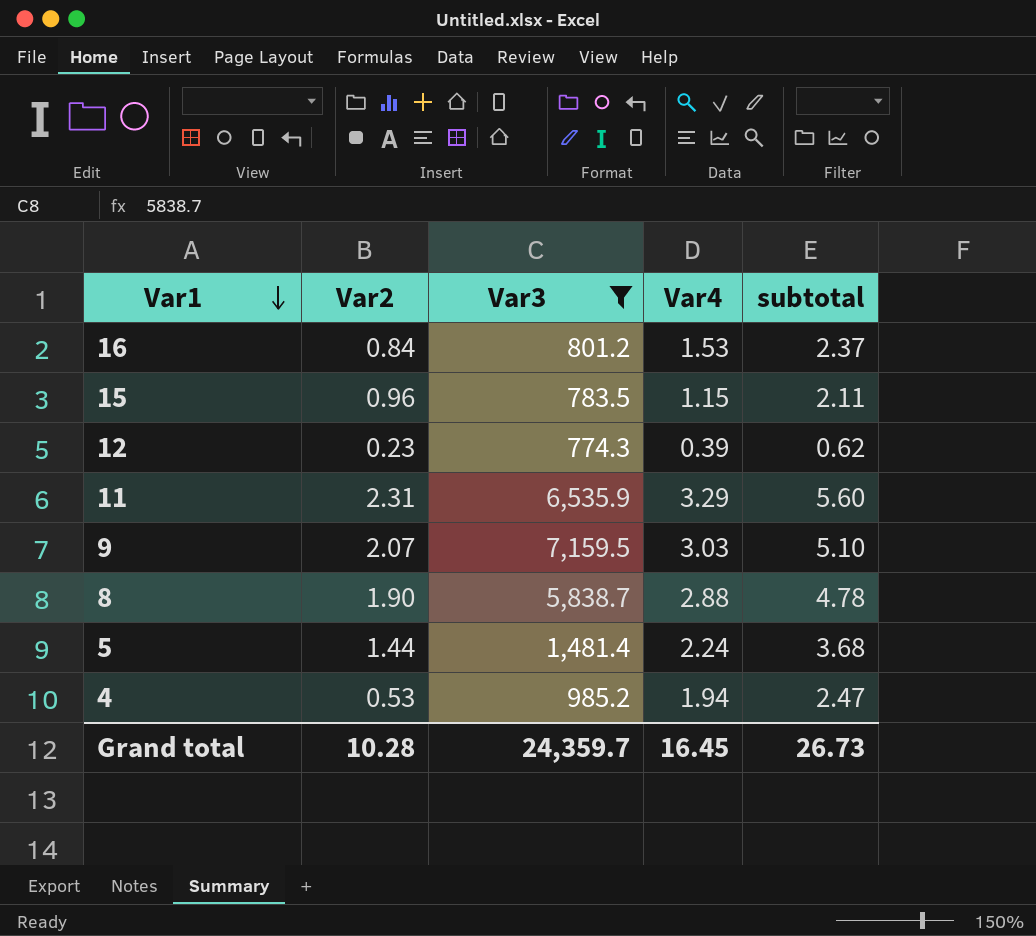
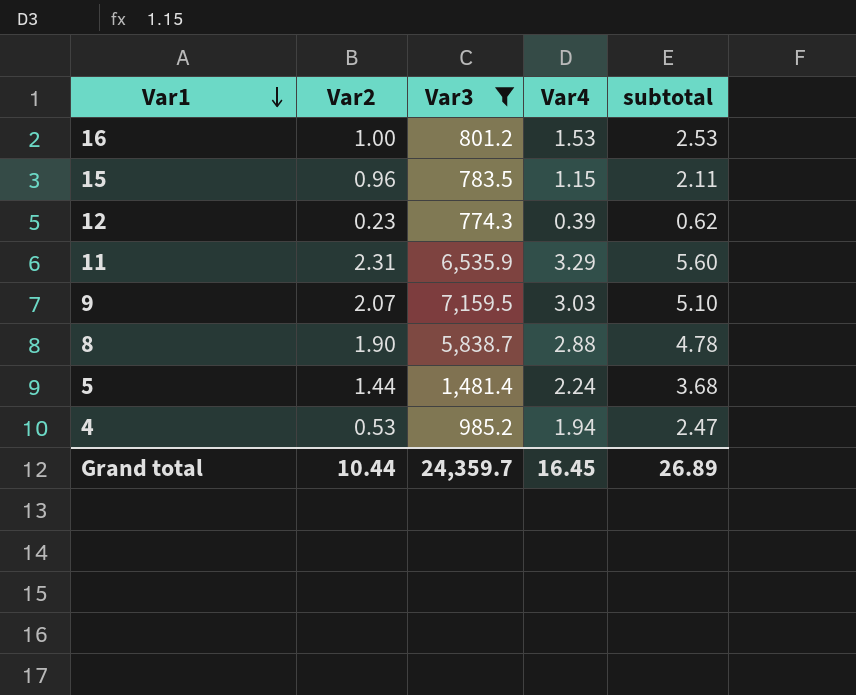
16 | Var2: 0.84 -> 1.00
16 | subtotal: 2.37 -> 2.53
Grand total | Var2: 10.28 -> 10.44
Grand total | subtotal: 26.73 -> 26.89

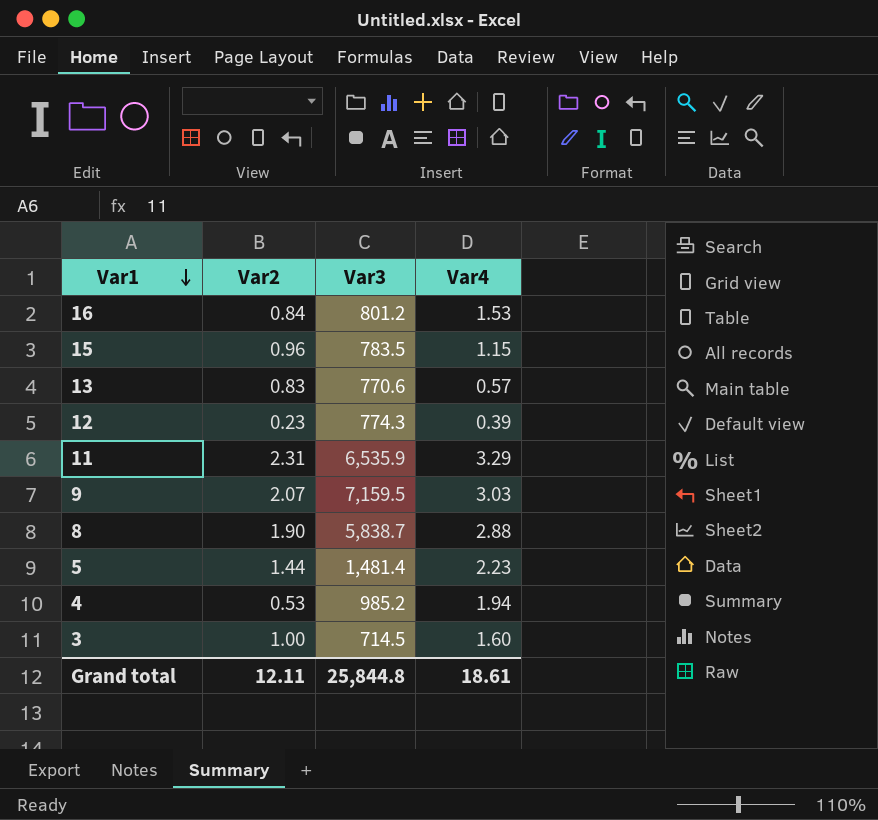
filter: Var3 >= 774.3 -> none
column subtotal | formula: [Var2] + [Var4] -> none
16 | Var2: 1.00 -> 0.84
5 | Var4: 2.24 -> 2.23
Grand total | Var2: 10.44 -> 12.11
Grand total | Var3: 24,359.7 -> 25,844.8
Grand total | Var4: 16.45 -> 18.61

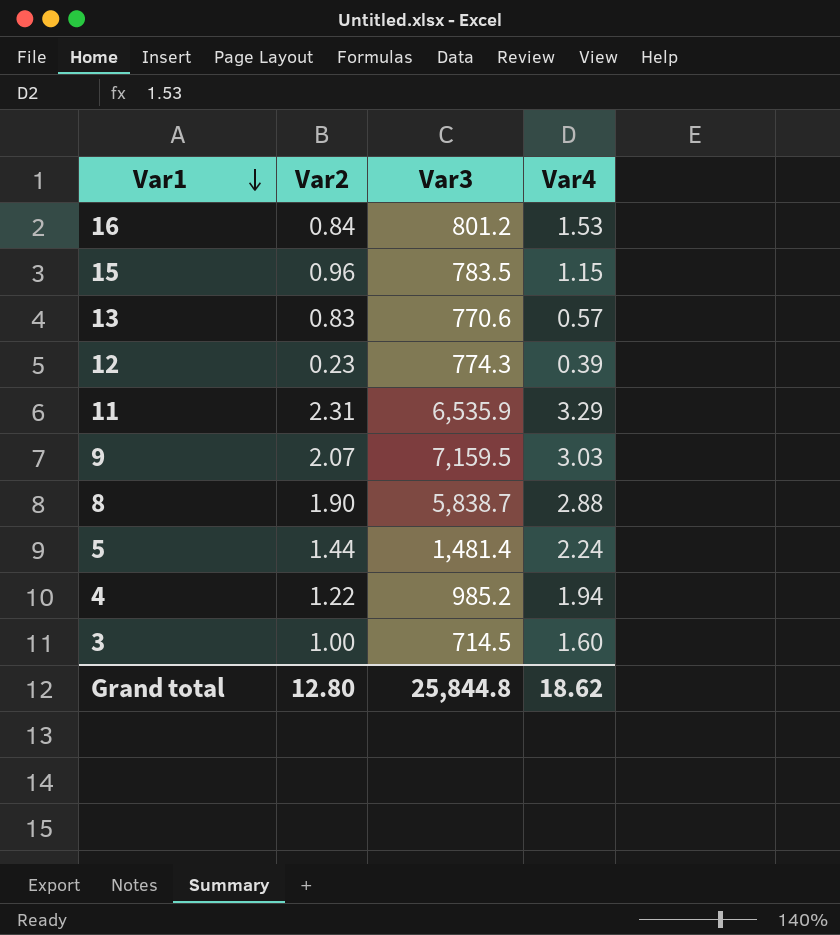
5 | Var4: 2.23 -> 2.24
4 | Var2: 0.53 -> 1.22
Grand total | Var2: 12.11 -> 12.80
Grand total | Var4: 18.61 -> 18.62

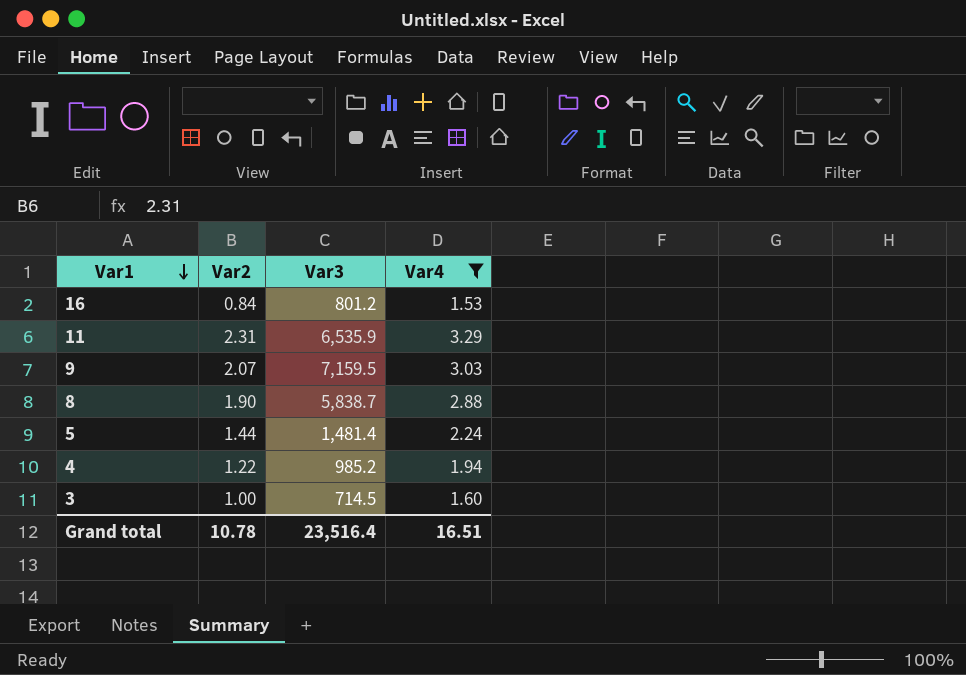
filter: none -> Var4 >= 1.53
Grand total | Var2: 12.80 -> 10.78
Grand total | Var3: 25,844.8 -> 23,516.4
Grand total | Var4: 18.62 -> 16.51

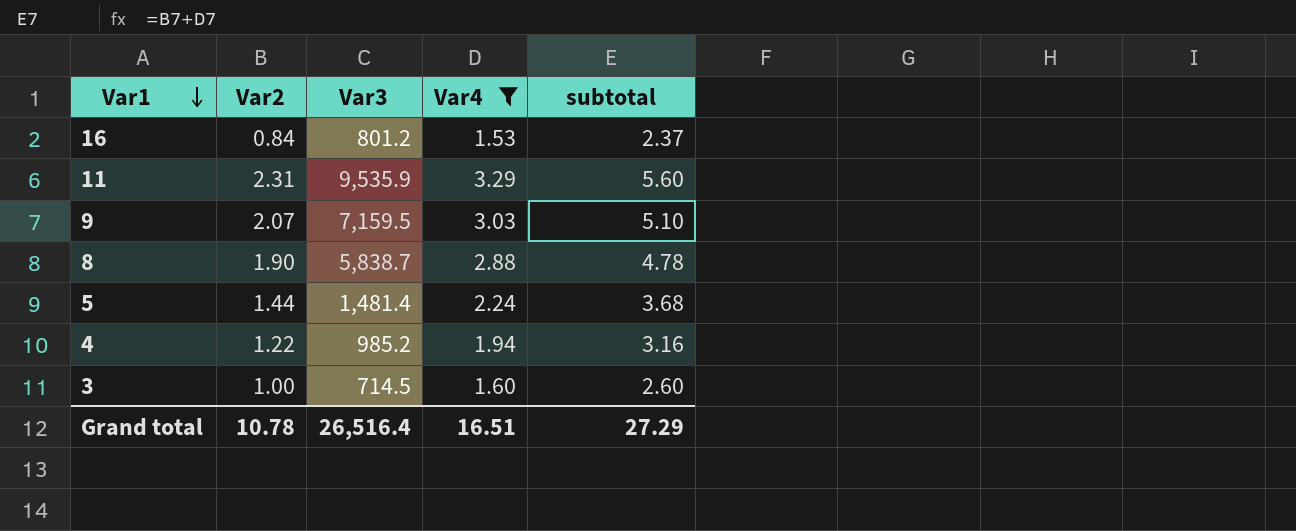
column subtotal | formula: none -> [Var2] + [Var4]
11 | Var3: 6,535.9 -> 9,535.9
Grand total | Var3: 23,516.4 -> 26,516.4

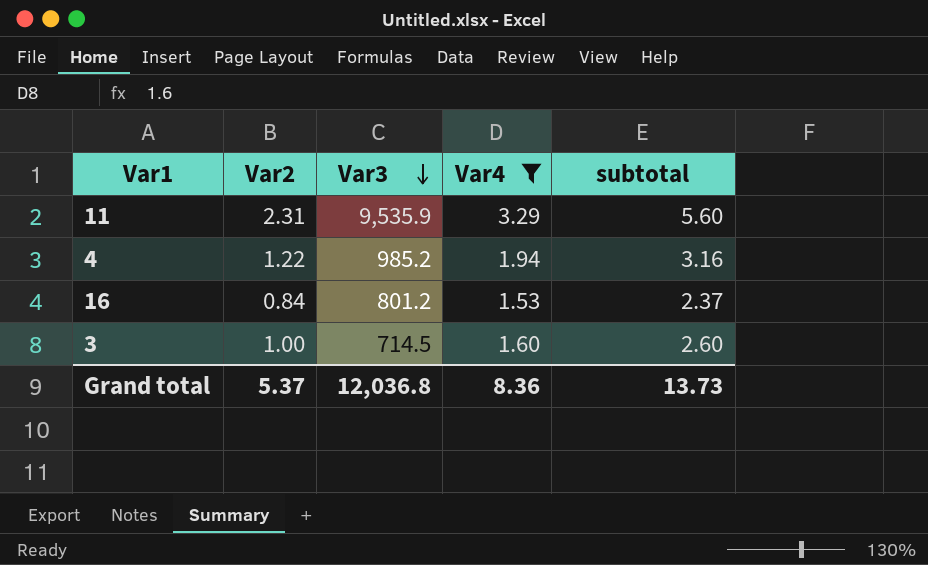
row order: Var1 descending -> Var3 descending
row 9: 2.07 | 7,159.5 | 3.03 | 5.10 -> none
row 8: 1.90 | 5,838.7 | 2.88 | 4.78 -> none
row 5: 1.44 | 1,481.4 | 2.24 | 3.68 -> none
Grand total | Var2: 10.78 -> 5.37
Grand total | Var3: 26,516.4 -> 12,036.8
Grand total | Var4: 16.51 -> 8.36
Grand total | subtotal: 27.29 -> 13.73

